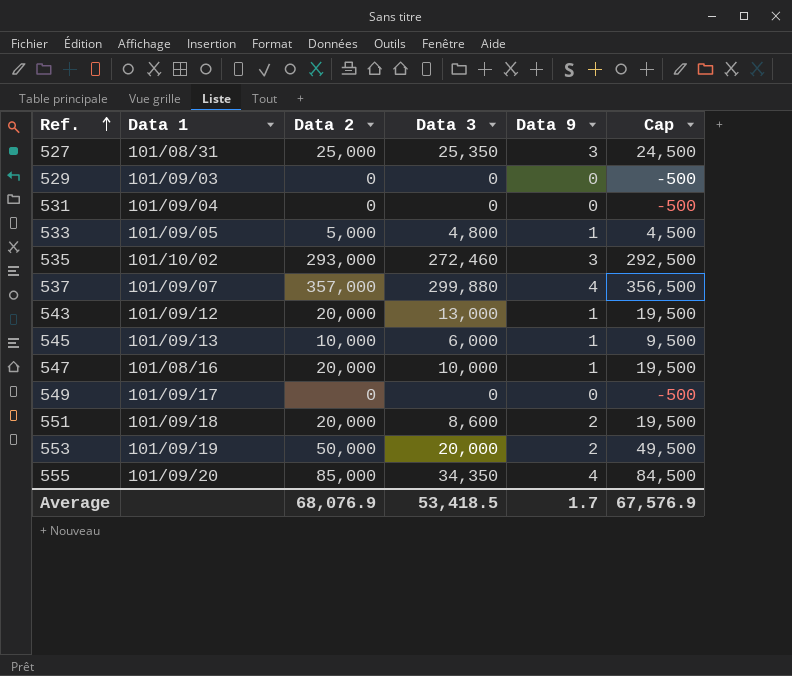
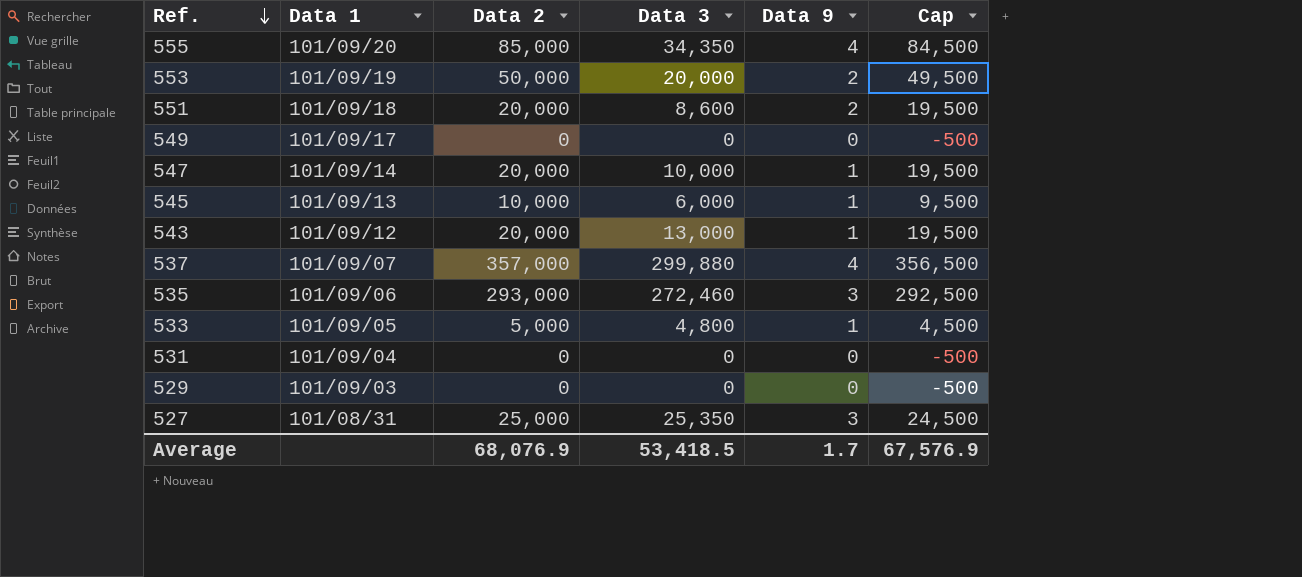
row order: Ref. ascending -> Ref. descending
547 | Data 1: 101/08/16 -> 101/09/14
535 | Data 1: 101/10/02 -> 101/09/06

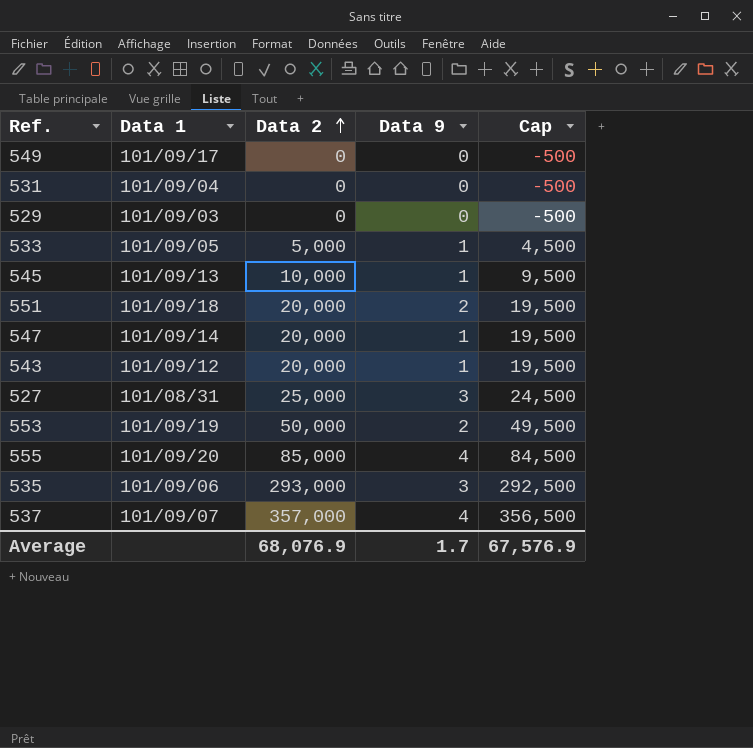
row order: Ref. descending -> Data 2 ascending
column Data 3 | position: 4 -> none

